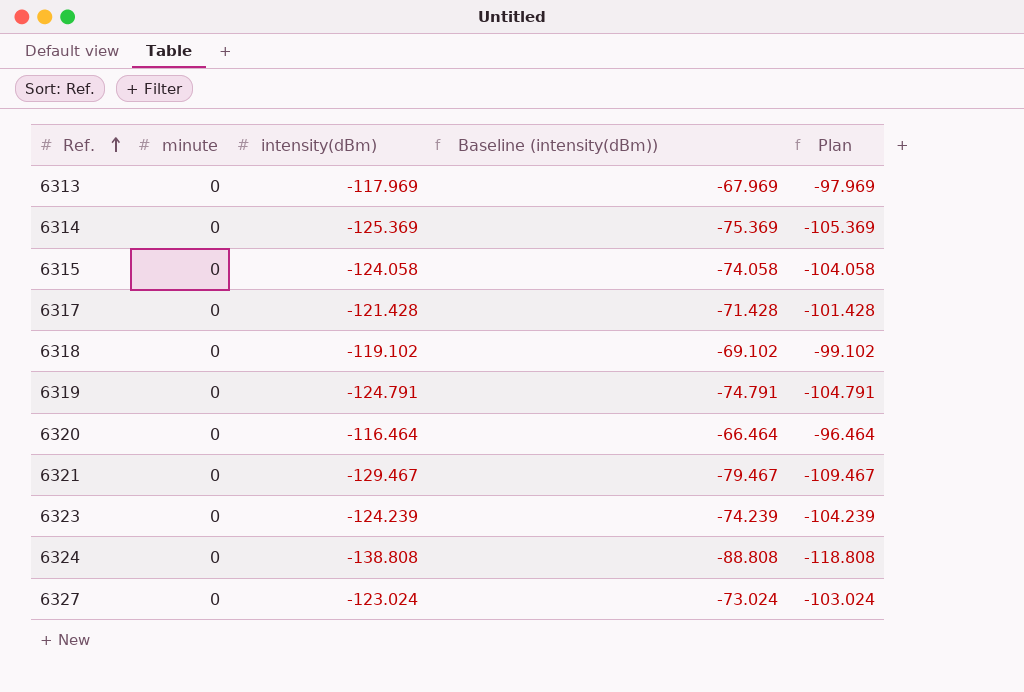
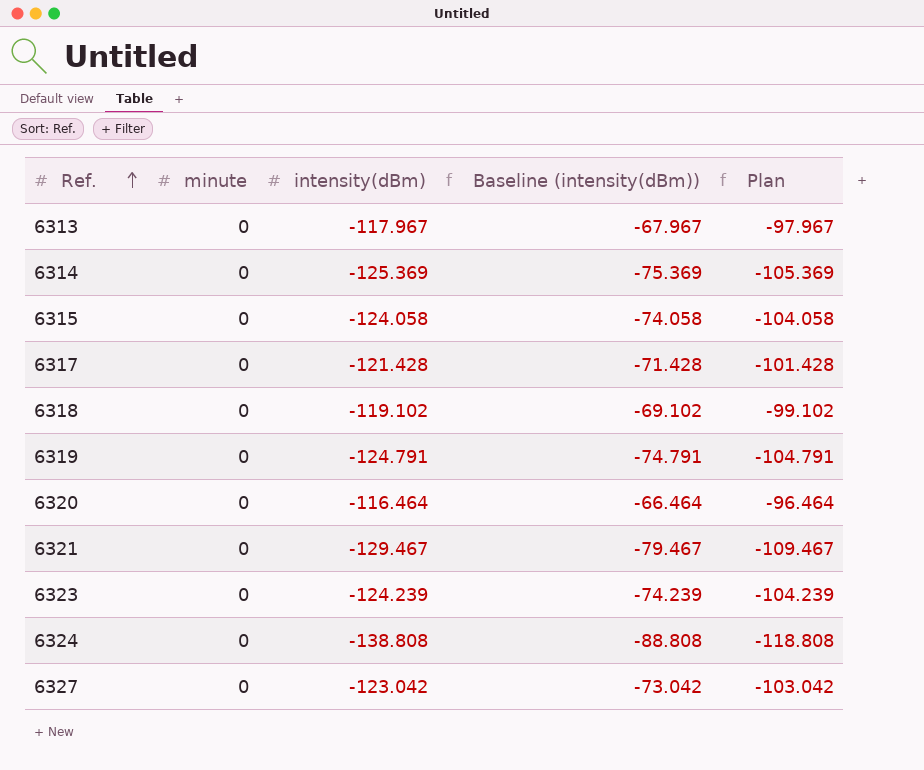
6313 | intensity(dBm): -117.969 -> -117.967
6313 | Baseline (intensity(dBm)): -67.969 -> -67.967
6313 | Plan: -97.969 -> -97.967
6327 | intensity(dBm): -123.024 -> -123.042
6327 | Baseline (intensity(dBm)): -73.024 -> -73.042
6327 | Plan: -103.024 -> -103.042

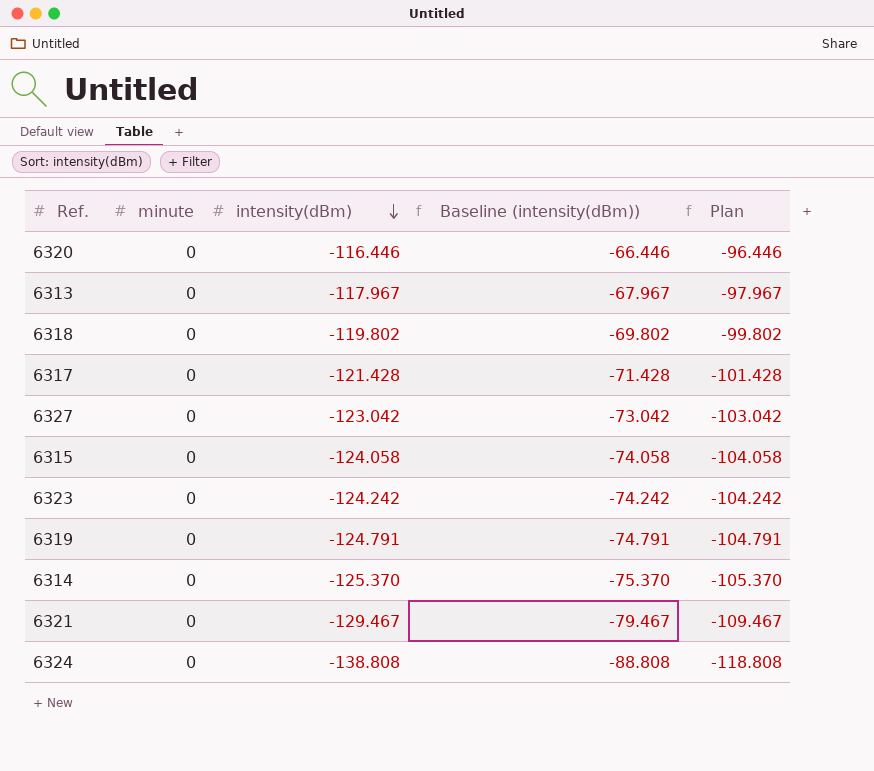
row order: Ref. ascending -> intensity(dBm) descending
6320 | intensity(dBm): -116.464 -> -116.446
6320 | Baseline (intensity(dBm)): -66.464 -> -66.446
6320 | Plan: -96.464 -> -96.446
6318 | intensity(dBm): -119.102 -> -119.802
6318 | Baseline (intensity(dBm)): -69.102 -> -69.802
6318 | Plan: -99.102 -> -99.802
6323 | intensity(dBm): -124.239 -> -124.242
6323 | Baseline (intensity(dBm)): -74.239 -> -74.242
6323 | Plan: -104.239 -> -104.242
6314 | intensity(dBm): -125.369 -> -125.370
6314 | Baseline (intensity(dBm)): -75.369 -> -75.370
6314 | Plan: -105.369 -> -105.370

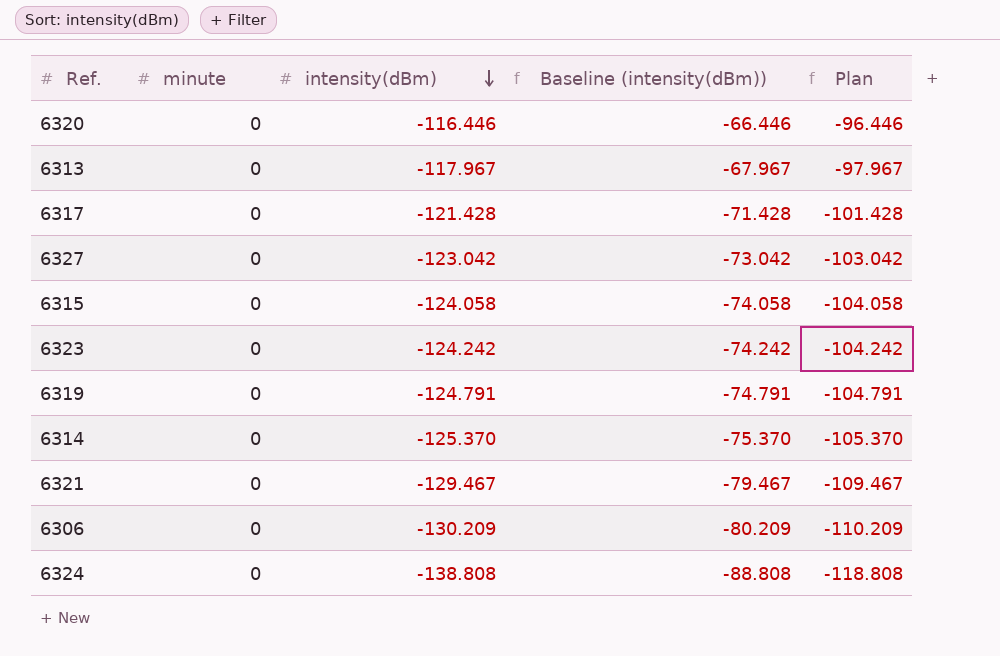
row 6318: 0 | -119.802 | -69.802 | -99.802 -> none
row 6306: none -> 0 | -130.209 | -80.209 | -110.209

